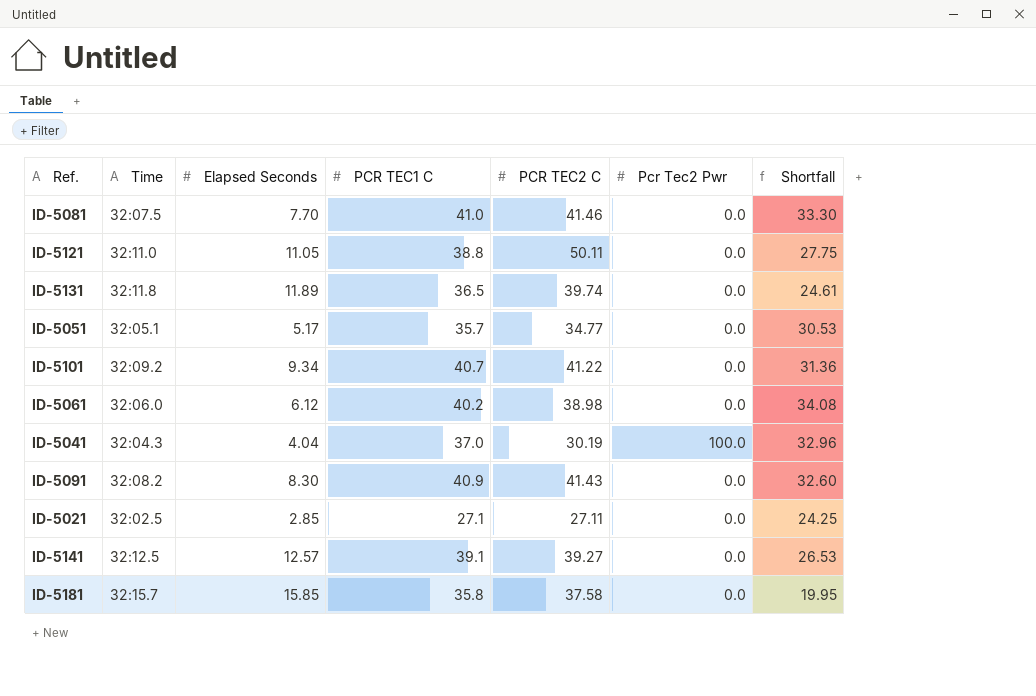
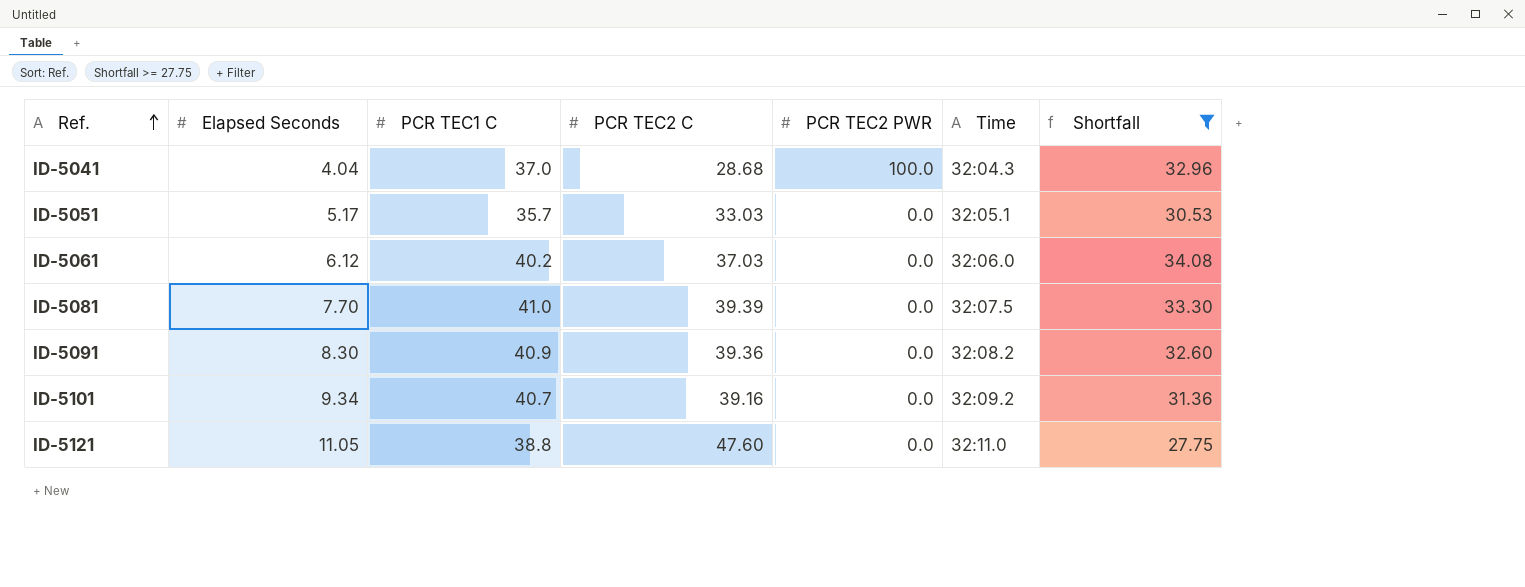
filter: none -> Shortfall >= 27.75
row order: none -> Ref. ascending
column name: Pcr Tec2 Pwr -> PCR TEC2 PWR
column Time | position: 2 -> 6
ID-5041 | PCR TEC2 C: 30.19 -> 28.68
ID-5051 | PCR TEC2 C: 34.77 -> 33.03
ID-5061 | PCR TEC2 C: 38.98 -> 37.03
ID-5081 | PCR TEC2 C: 41.46 -> 39.39
ID-5091 | PCR TEC2 C: 41.43 -> 39.36
ID-5101 | PCR TEC2 C: 41.22 -> 39.16
ID-5121 | PCR TEC2 C: 50.11 -> 47.60

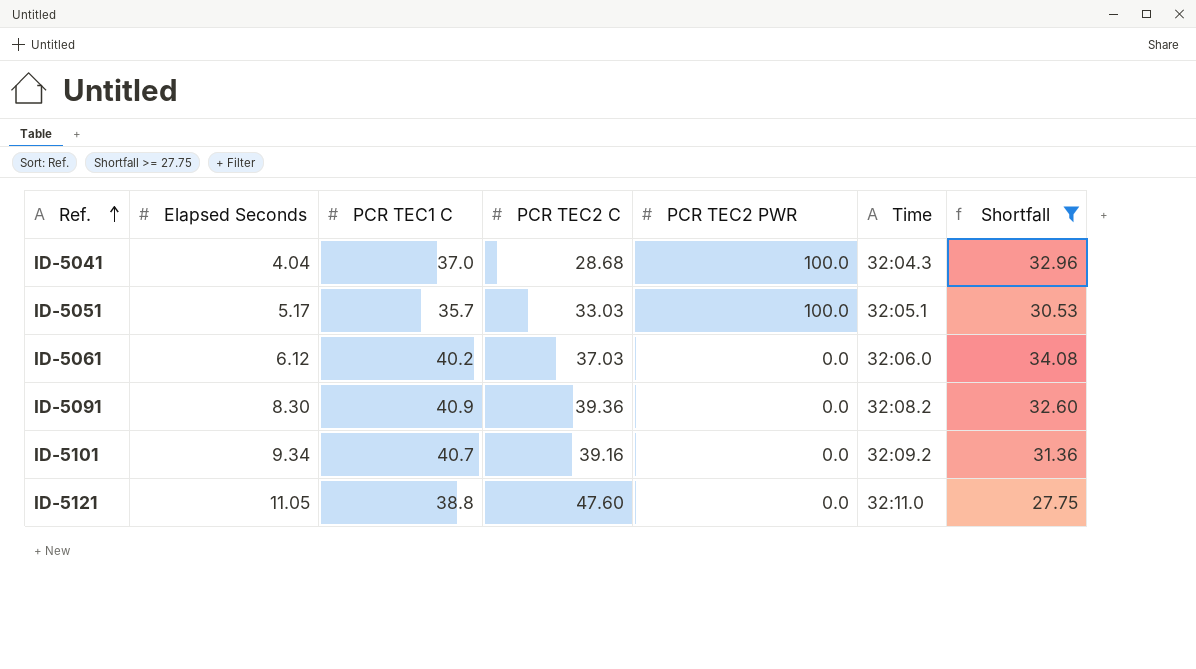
row ID-5081: 7.70 | 41.0 | 39.39 | 0.0 | 32:07.5 | 33.30 -> none
ID-5051 | PCR TEC2 PWR: 0.0 -> 100.0

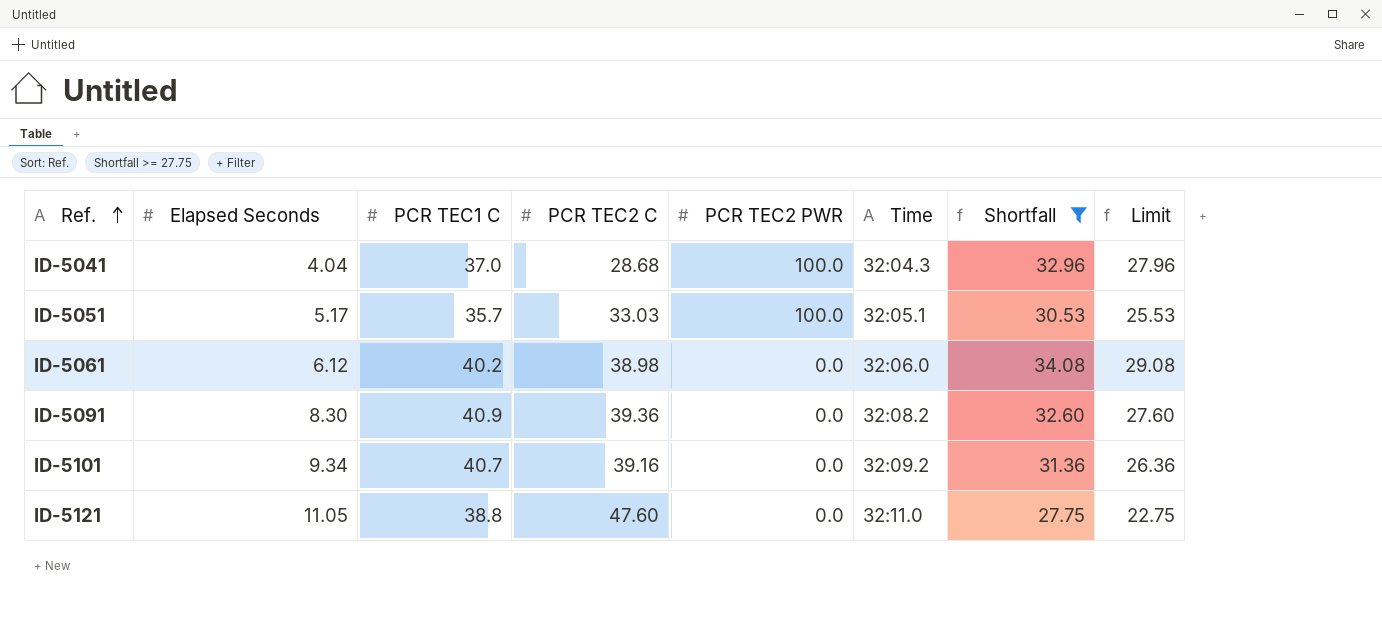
column Limit | formula: none -> [Shortfall] - 5
ID-5061 | PCR TEC2 C: 37.03 -> 38.98

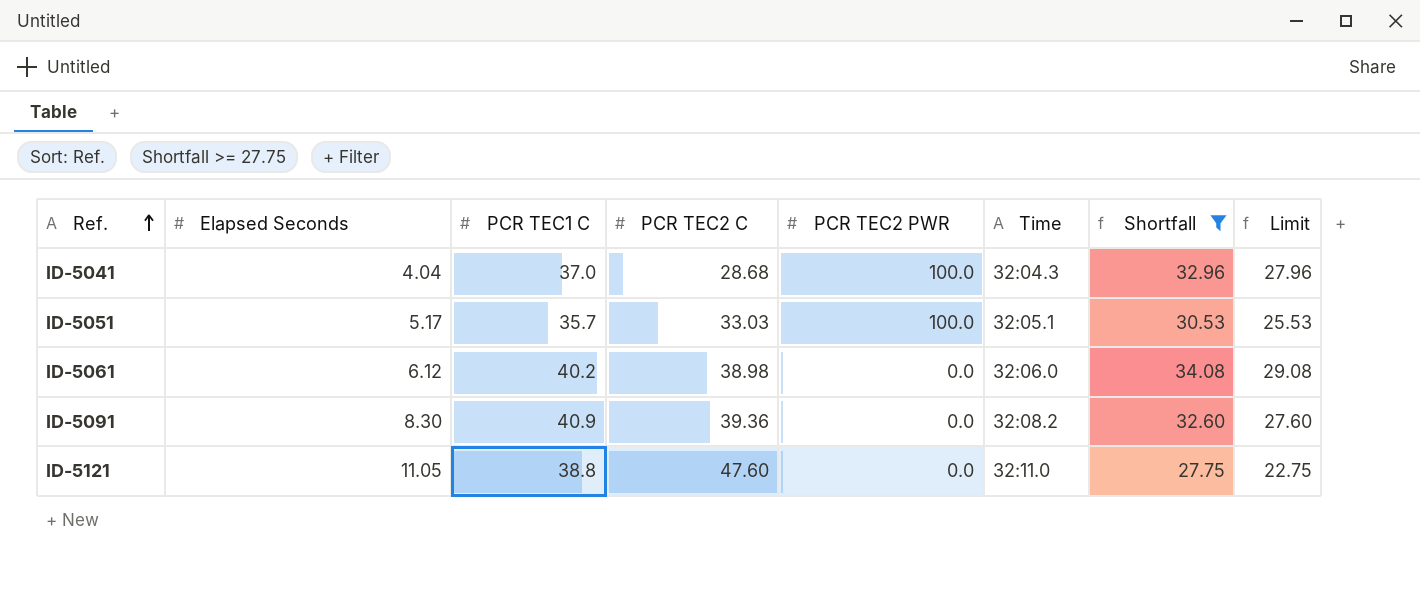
row ID-5101: 9.34 | 40.7 | 39.16 | 0.0 | 32:09.2 | 31.36 | 26.36 -> none

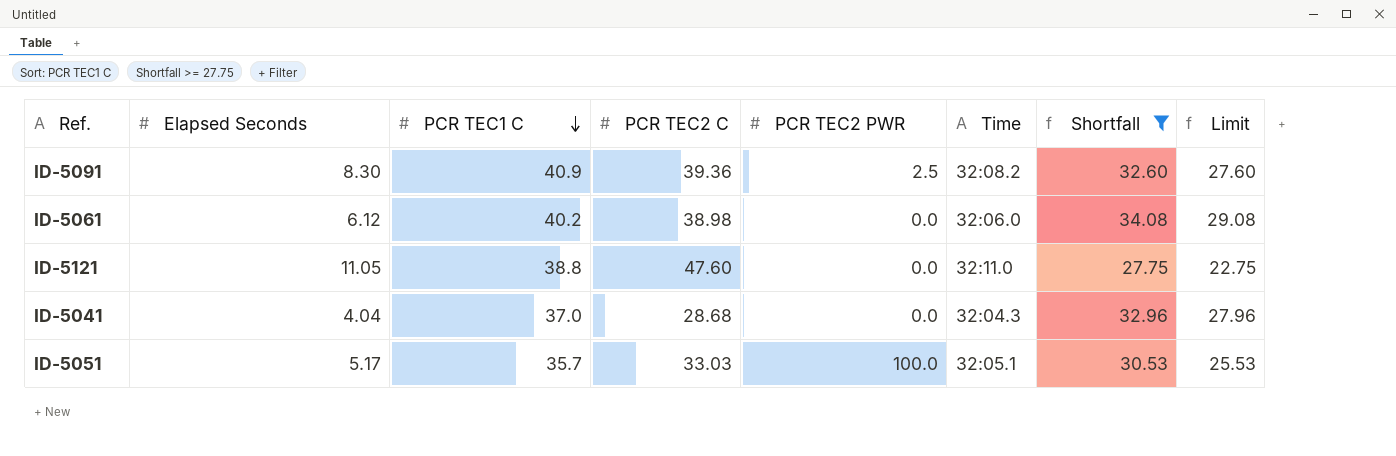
row order: Ref. ascending -> PCR TEC1 C descending
ID-5091 | PCR TEC2 PWR: 0.0 -> 2.5
ID-5041 | PCR TEC2 PWR: 100.0 -> 0.0

